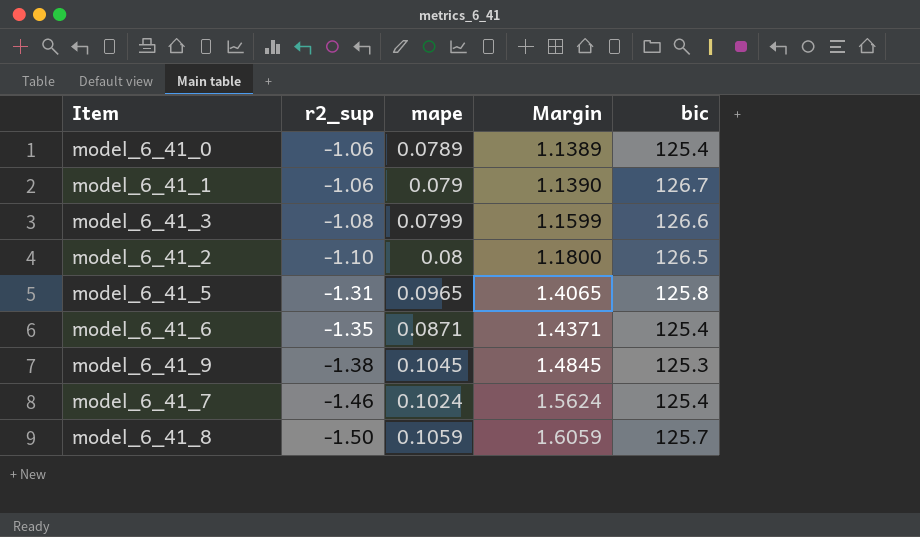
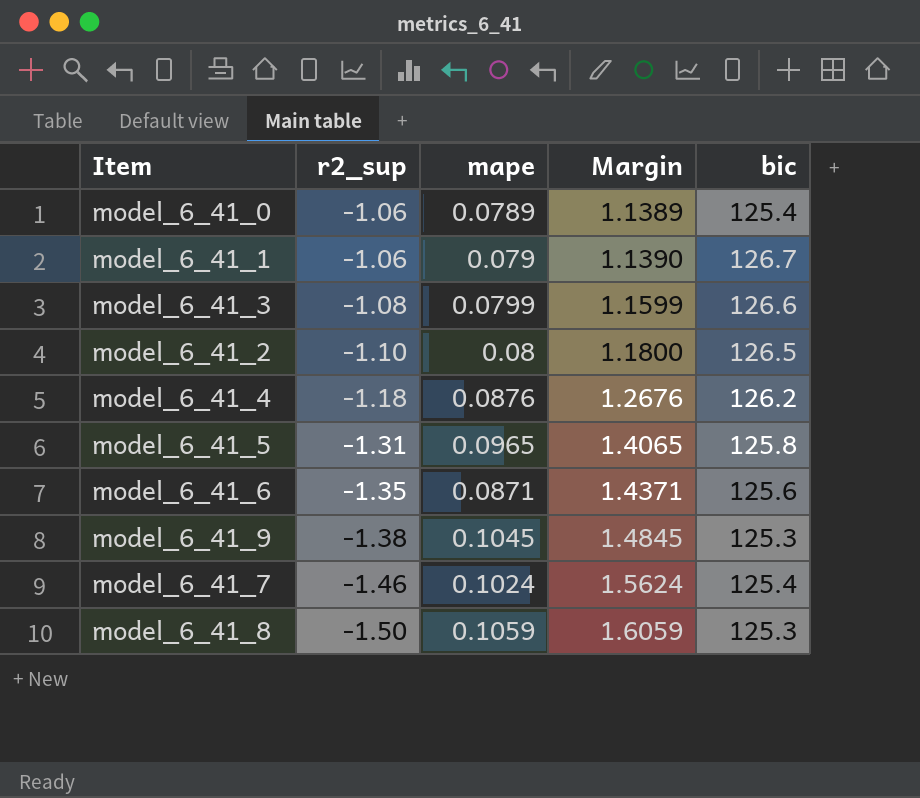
row model_6_41_4: none -> -1.18 | 0.0876 | 1.2676 | 126.2
model_6_41_6 | bic: 125.4 -> 125.6
model_6_41_8 | bic: 125.7 -> 125.3

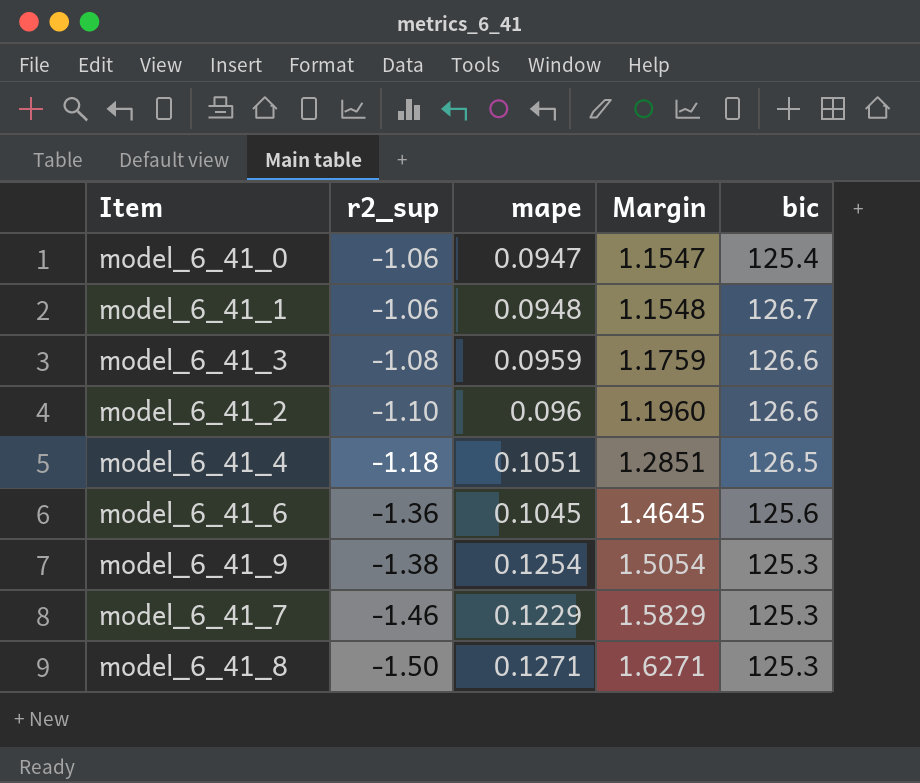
row model_6_41_5: -1.31 | 0.0965 | 1.4065 | 125.8 -> none
model_6_41_0 | mape: 0.0789 -> 0.0947
model_6_41_0 | Margin: 1.1389 -> 1.1547
model_6_41_1 | mape: 0.079 -> 0.0948
model_6_41_1 | Margin: 1.1390 -> 1.1548
model_6_41_3 | mape: 0.0799 -> 0.0959
model_6_41_3 | Margin: 1.1599 -> 1.1759
model_6_41_2 | mape: 0.08 -> 0.096
model_6_41_2 | Margin: 1.1800 -> 1.1960
model_6_41_2 | bic: 126.5 -> 126.6
model_6_41_4 | mape: 0.0876 -> 0.1051
model_6_41_4 | Margin: 1.2676 -> 1.2851
model_6_41_4 | bic: 126.2 -> 126.5
model_6_41_6 | r2_sup: -1.35 -> -1.36
model_6_41_6 | mape: 0.0871 -> 0.1045
model_6_41_6 | Margin: 1.4371 -> 1.4645
model_6_41_9 | mape: 0.1045 -> 0.1254
model_6_41_9 | Margin: 1.4845 -> 1.5054
model_6_41_7 | mape: 0.1024 -> 0.1229
model_6_41_7 | Margin: 1.5624 -> 1.5829
model_6_41_7 | bic: 125.4 -> 125.3
model_6_41_8 | mape: 0.1059 -> 0.1271
model_6_41_8 | Margin: 1.6059 -> 1.6271

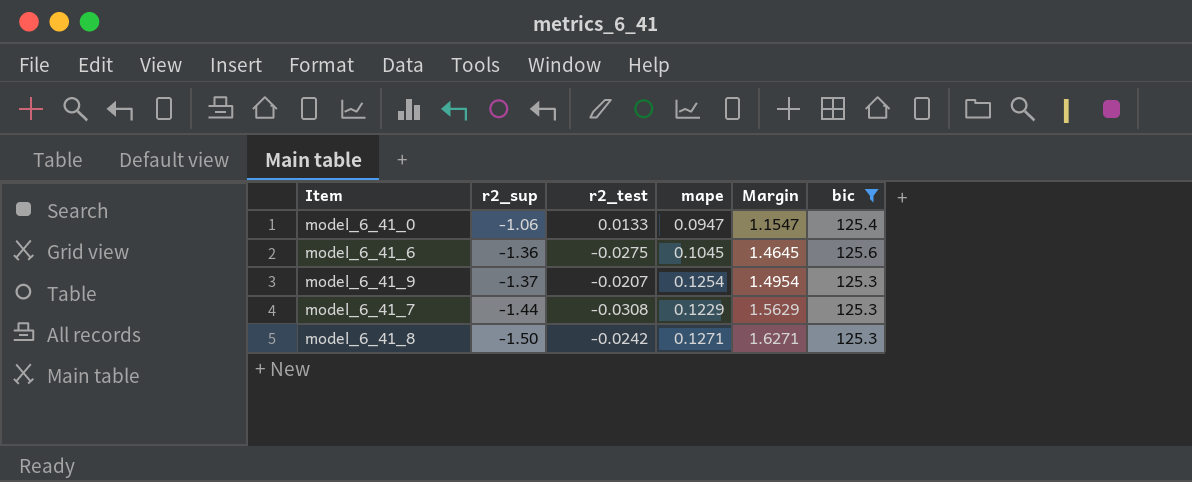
filter: none -> bic <= 125.6
column r2_test | position: none -> 3
model_6_41_9 | r2_sup: -1.38 -> -1.37
model_6_41_9 | Margin: 1.5054 -> 1.4954
model_6_41_7 | r2_sup: -1.46 -> -1.44
model_6_41_7 | Margin: 1.5829 -> 1.5629

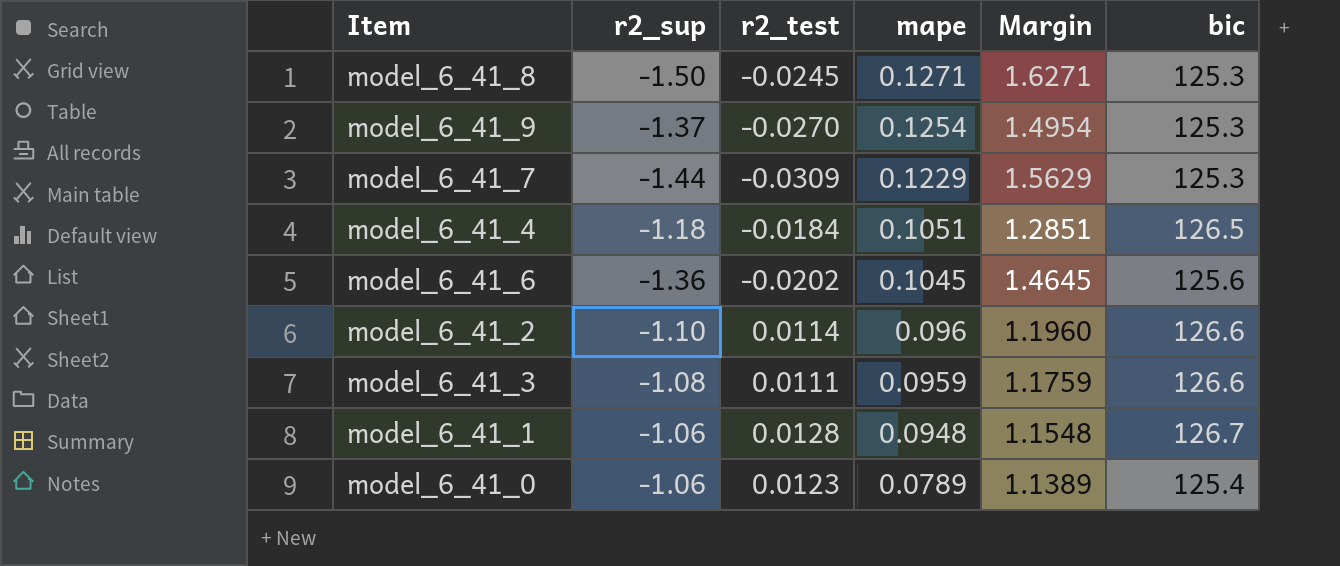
filter: bic <= 125.6 -> none
row order: r2_sup descending -> mape descending
model_6_41_8 | r2_test: -0.0242 -> -0.0245
model_6_41_9 | r2_test: -0.0207 -> -0.0270
model_6_41_7 | r2_test: -0.0308 -> -0.0309
model_6_41_6 | r2_test: -0.0275 -> -0.0202
model_6_41_0 | r2_test: 0.0133 -> 0.0123
model_6_41_0 | mape: 0.0947 -> 0.0789
model_6_41_0 | Margin: 1.1547 -> 1.1389

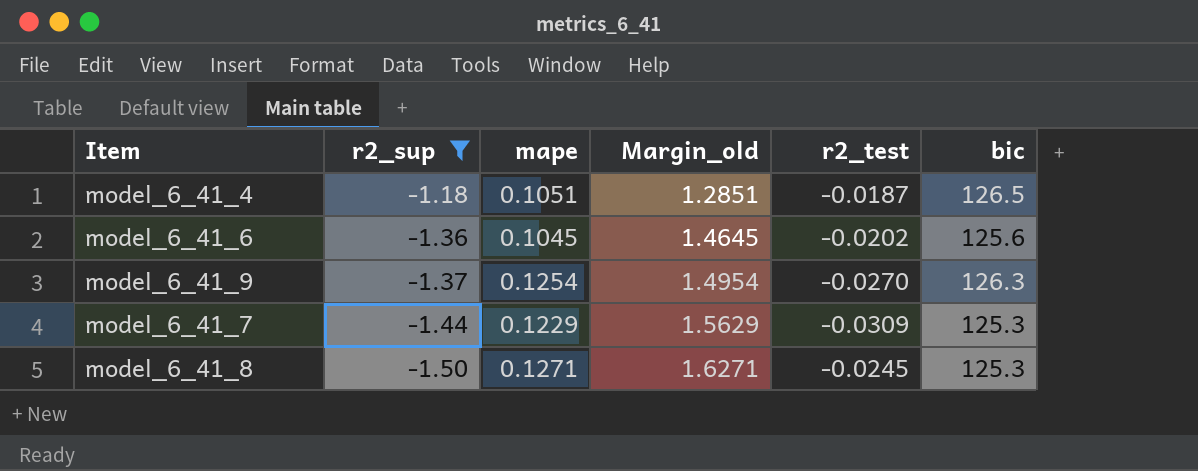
filter: none -> r2_sup <= -1.18
row order: mape descending -> r2_sup descending
column name: Margin -> Margin_old
column r2_test | position: 3 -> 5
model_6_41_4 | r2_test: -0.0184 -> -0.0187
model_6_41_9 | bic: 125.3 -> 126.3

